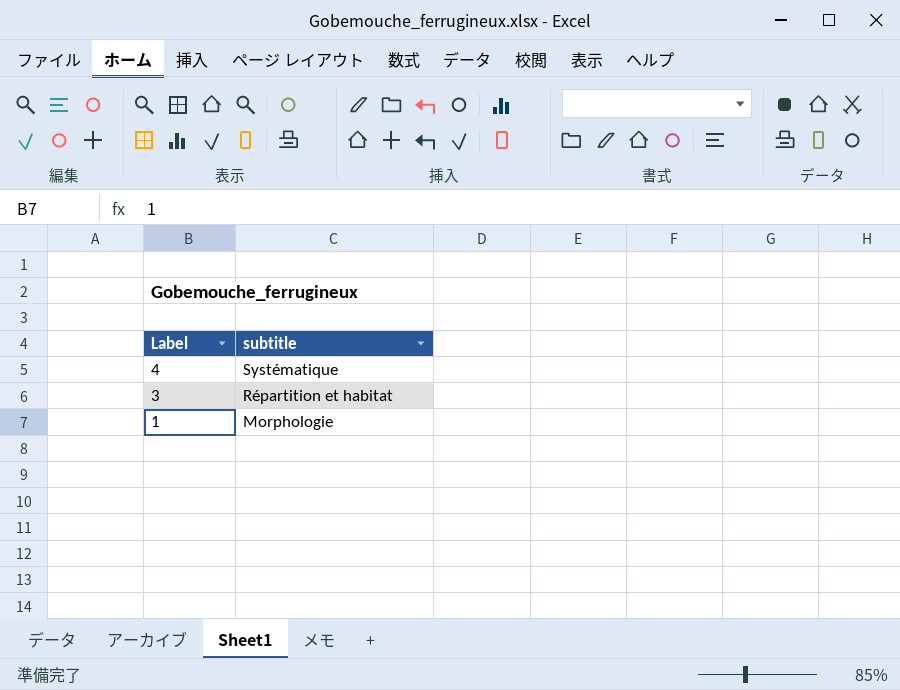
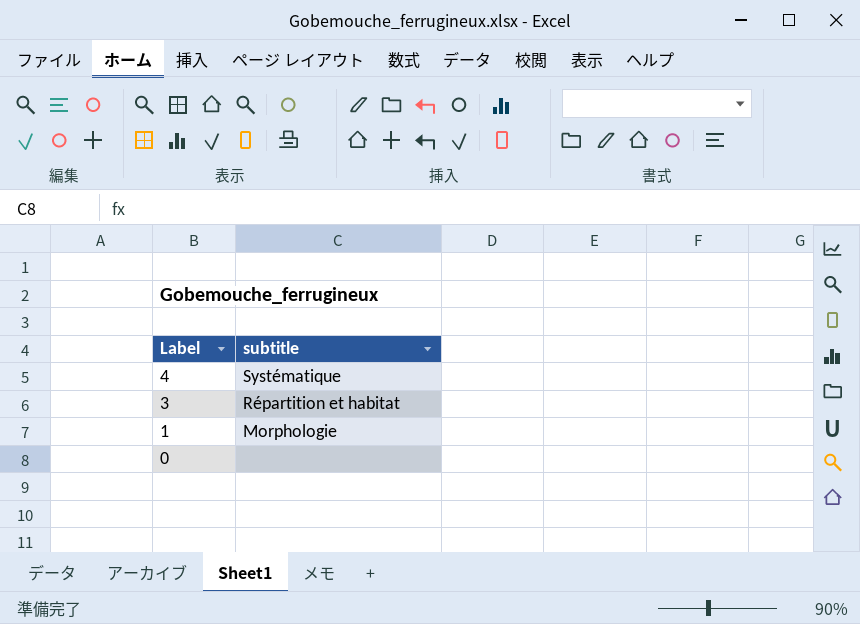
row 0: none -> none

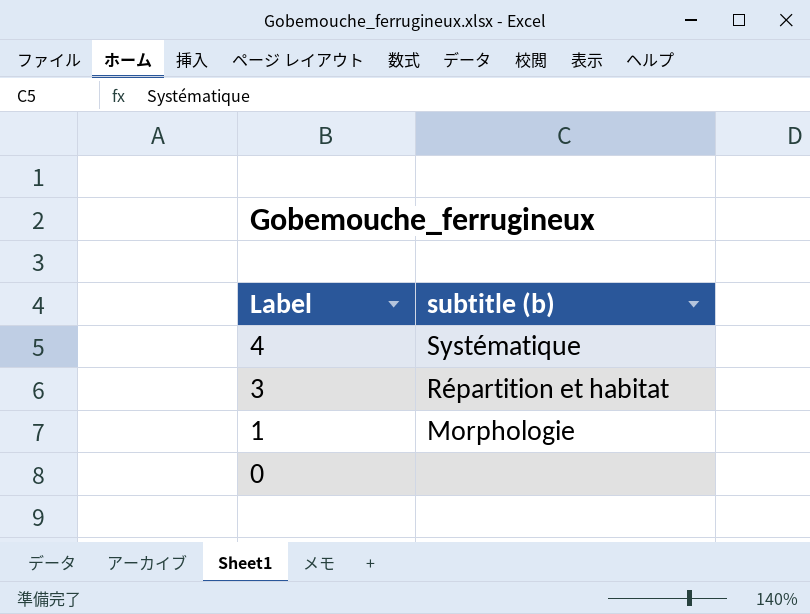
column name: subtitle -> subtitle (b)

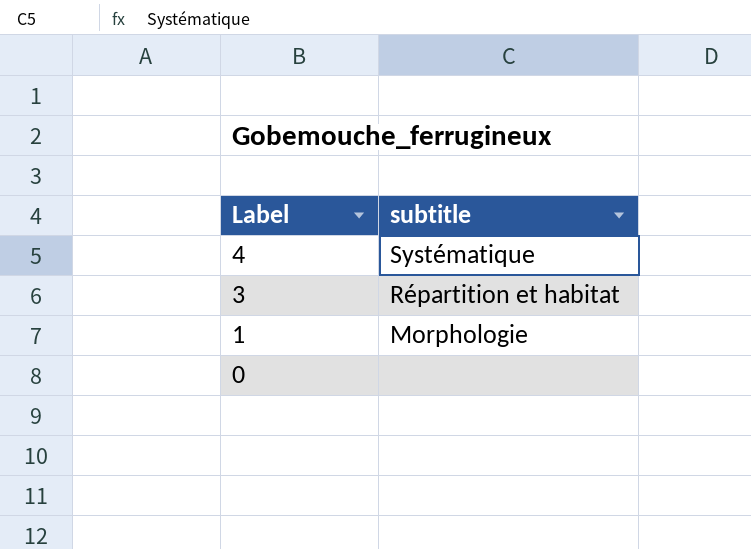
column name: subtitle (b) -> subtitle

